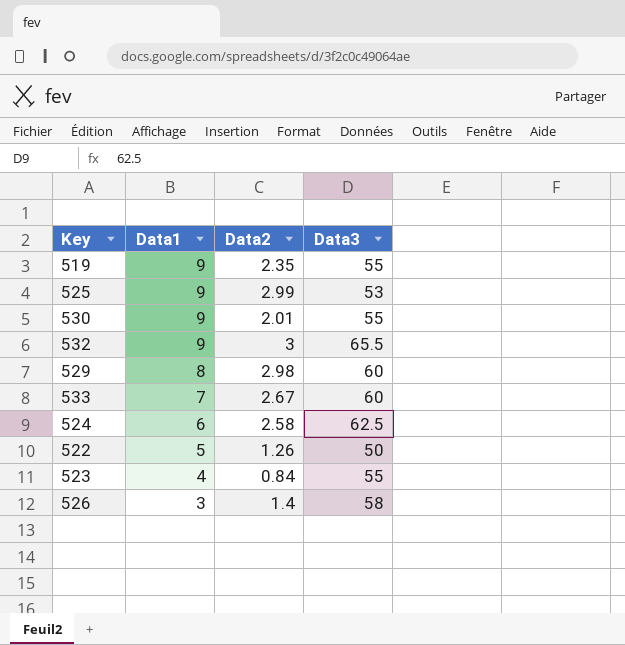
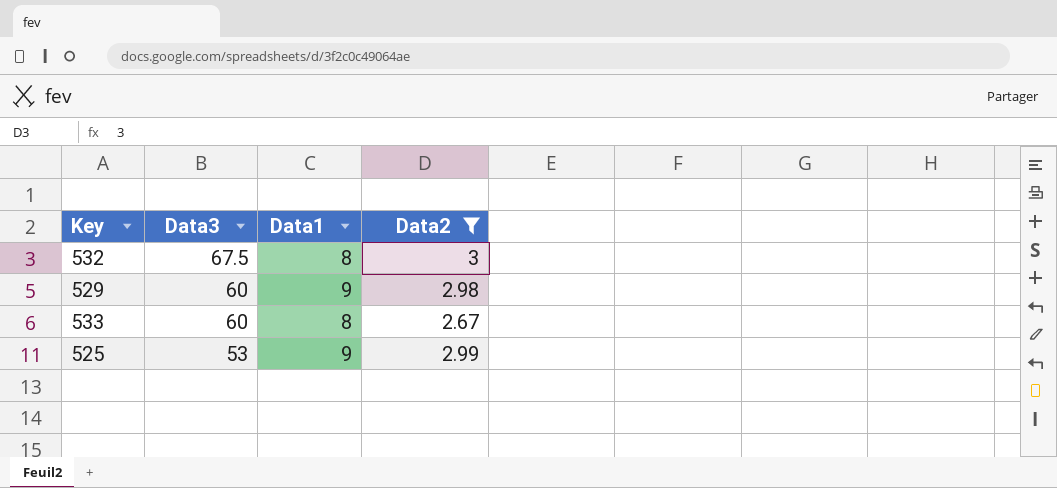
filter: none -> Data2 >= 2.67
row order: Data1 descending -> Data3 descending
column Data3 | position: 4 -> 2
532 | Data3: 65.5 -> 67.5
532 | Data1: 9 -> 8
529 | Data1: 8 -> 9
533 | Data1: 7 -> 8

